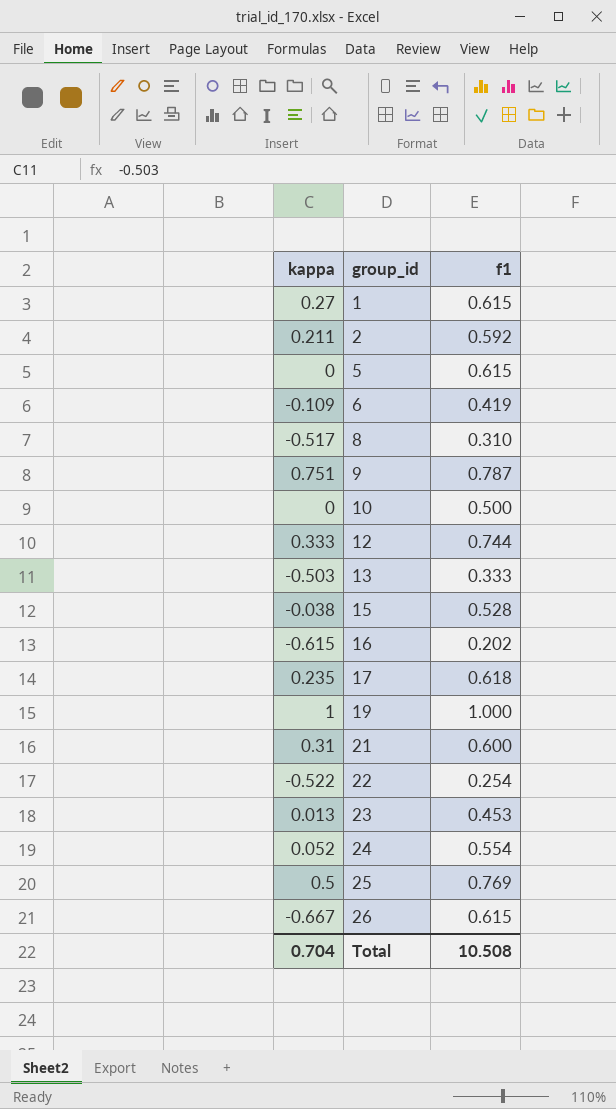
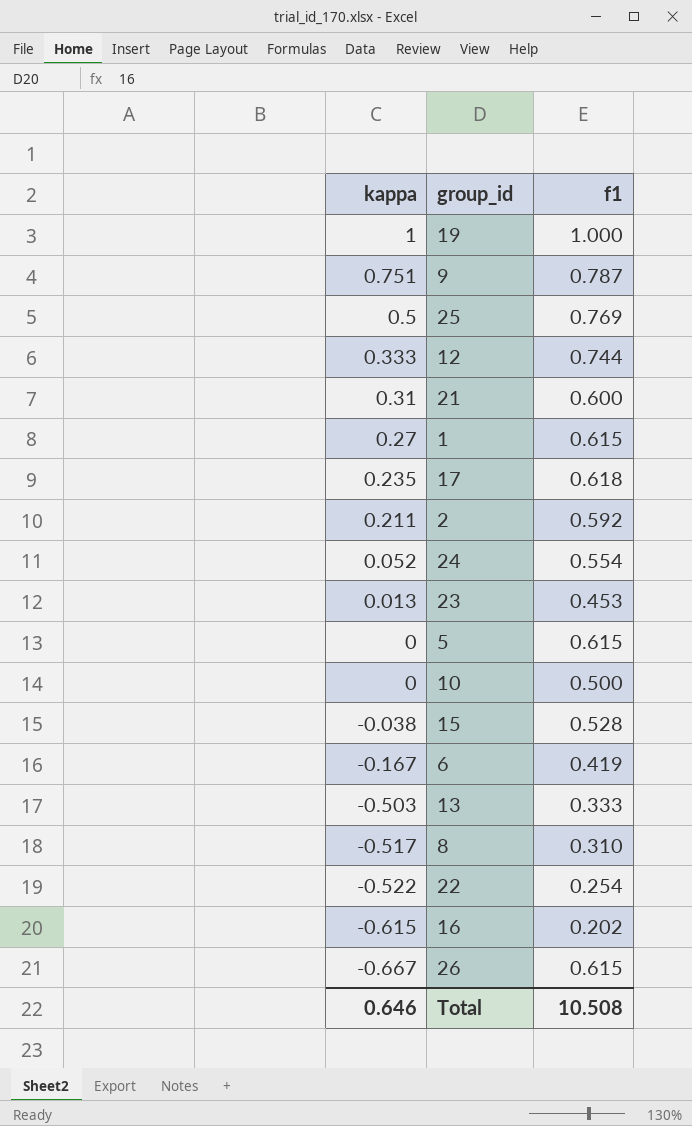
row order: group_id ascending -> kappa descending
6 | kappa: -0.109 -> -0.167
Total | kappa: 0.704 -> 0.646

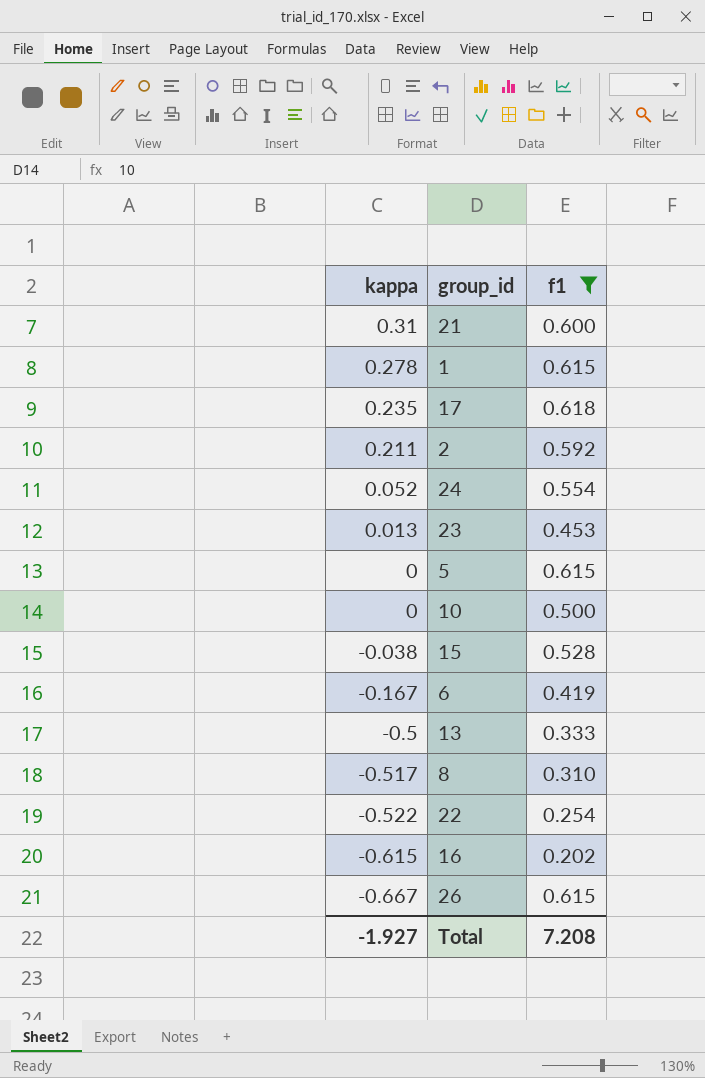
filter: none -> f1 <= 0.618
1 | kappa: 0.27 -> 0.278
13 | kappa: -0.503 -> -0.5
Total | kappa: 0.646 -> -1.927
Total | f1: 10.508 -> 7.208

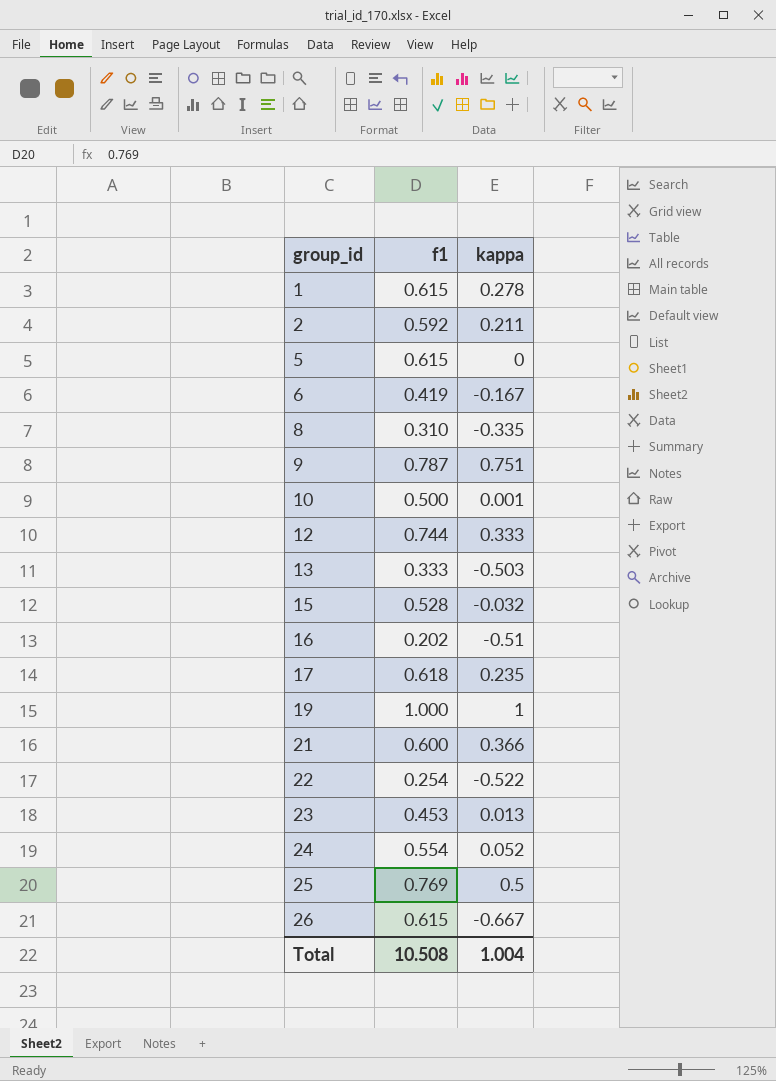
filter: f1 <= 0.618 -> none
row order: kappa descending -> group_id ascending
column kappa | position: 1 -> 3
8 | kappa: -0.517 -> -0.335
10 | kappa: 0 -> 0.001
13 | kappa: -0.5 -> -0.503
15 | kappa: -0.038 -> -0.032
16 | kappa: -0.615 -> -0.51
21 | kappa: 0.31 -> 0.366
Total | f1: 7.208 -> 10.508
Total | kappa: -1.927 -> 1.004

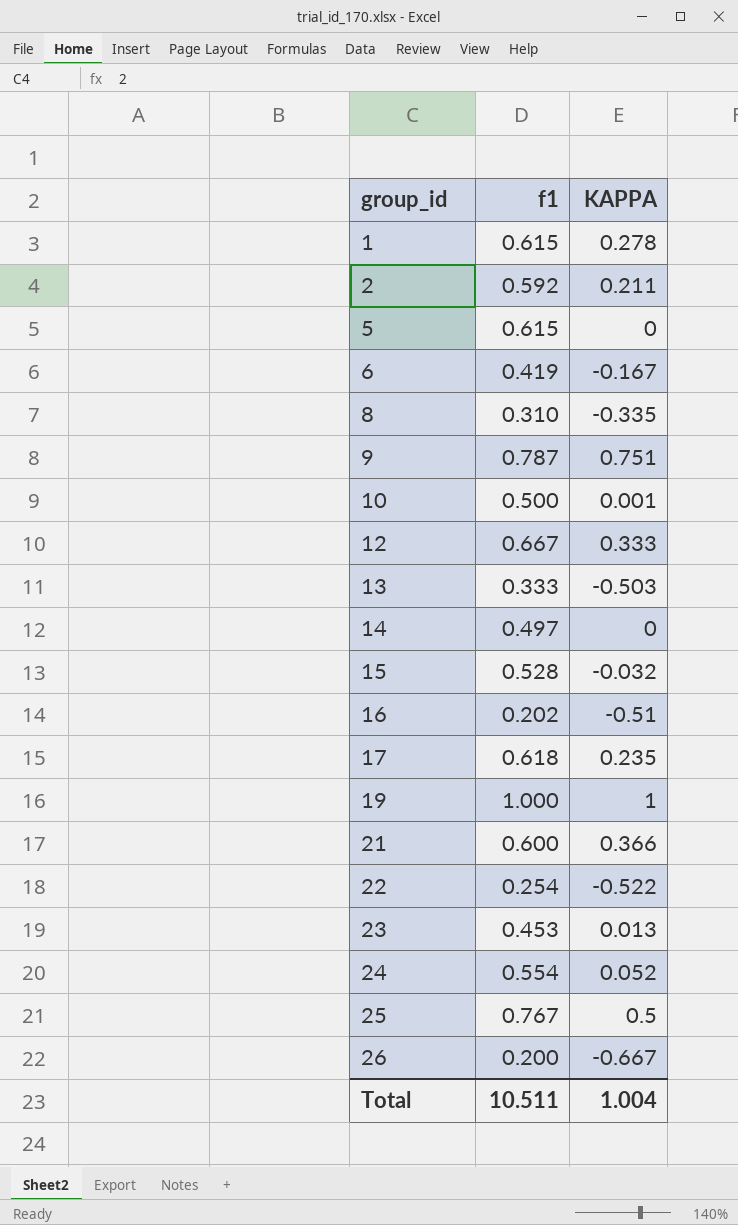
column name: kappa -> KAPPA
12 | f1: 0.744 -> 0.667
row 14: none -> 0.497 | 0
25 | f1: 0.769 -> 0.767
26 | f1: 0.615 -> 0.200
Total | f1: 10.508 -> 10.511

